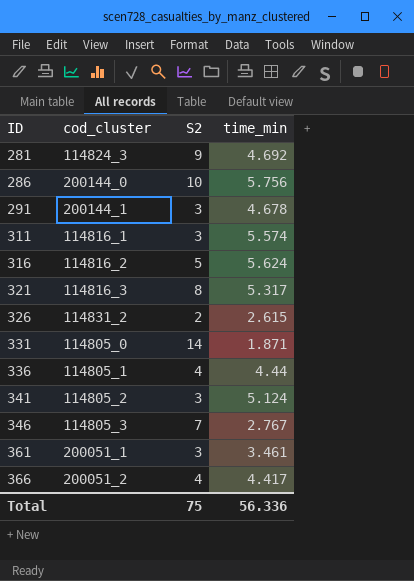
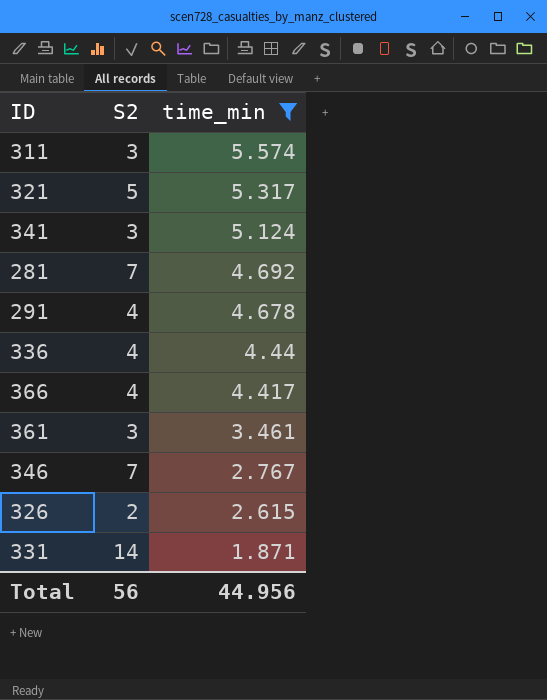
filter: none -> time_min <= 5.574
row order: ID ascending -> time_min descending
column cod_cluster | position: 2 -> none
321 | S2: 8 -> 5
281 | S2: 9 -> 7
291 | S2: 3 -> 4
Total | S2: 75 -> 56
Total | time_min: 56.336 -> 44.956

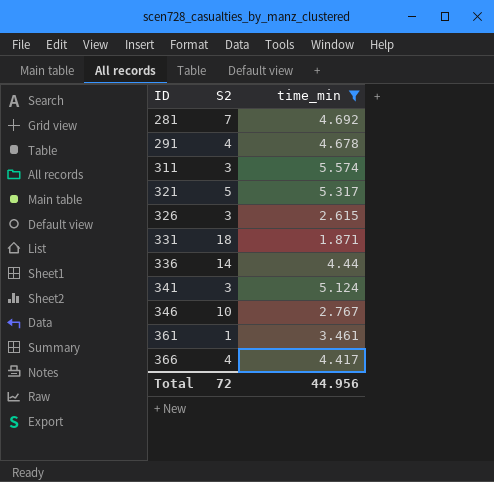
row order: time_min descending -> ID ascending
326 | S2: 2 -> 3
331 | S2: 14 -> 18
336 | S2: 4 -> 14
346 | S2: 7 -> 10
361 | S2: 3 -> 1
Total | S2: 56 -> 72

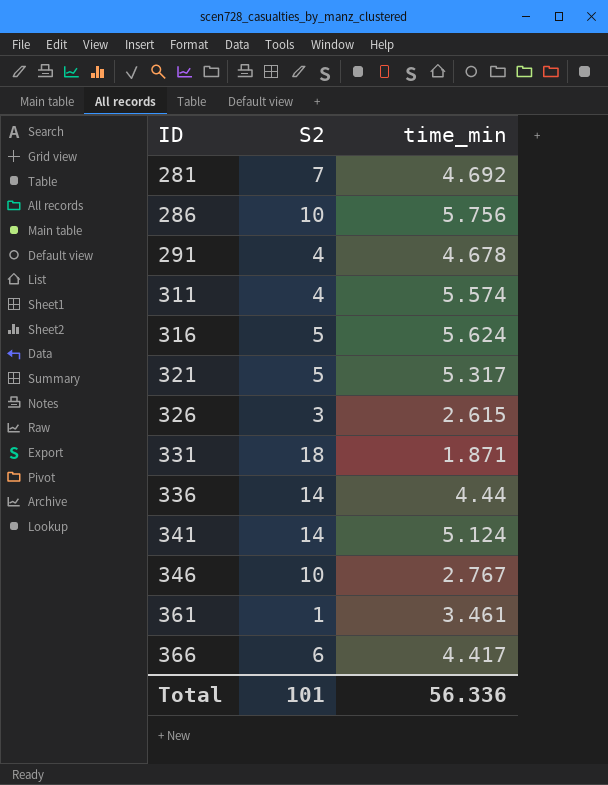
filter: time_min <= 5.574 -> none
311 | S2: 3 -> 4
341 | S2: 3 -> 14
366 | S2: 4 -> 6
Total | S2: 72 -> 101
Total | time_min: 44.956 -> 56.336

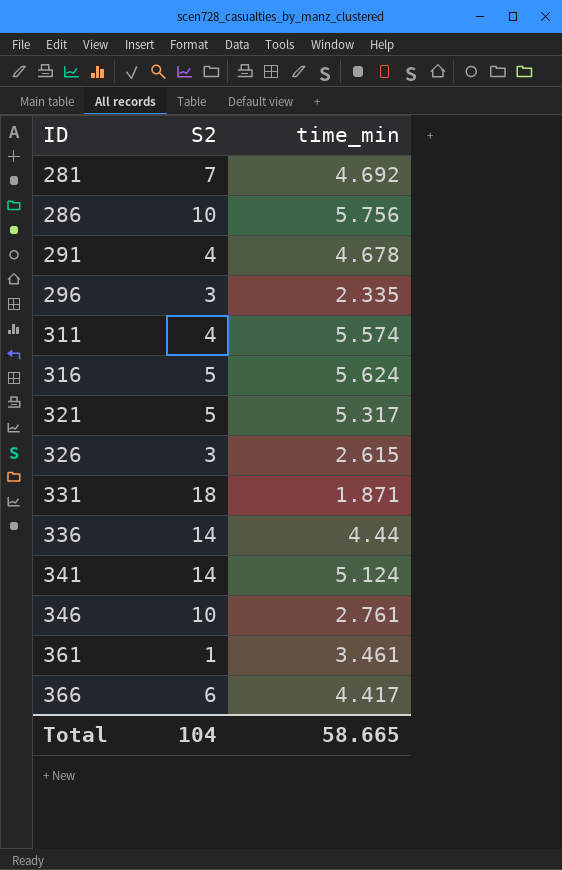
row 296: none -> 3 | 2.335
346 | time_min: 2.767 -> 2.761
Total | S2: 101 -> 104
Total | time_min: 56.336 -> 58.665

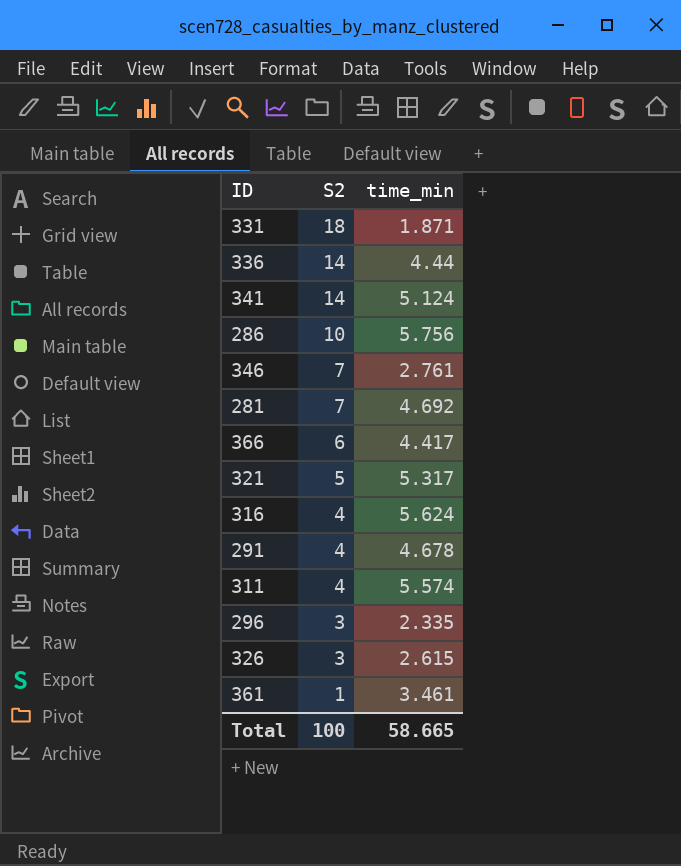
row order: ID ascending -> S2 descending
346 | S2: 10 -> 7
316 | S2: 5 -> 4
Total | S2: 104 -> 100

